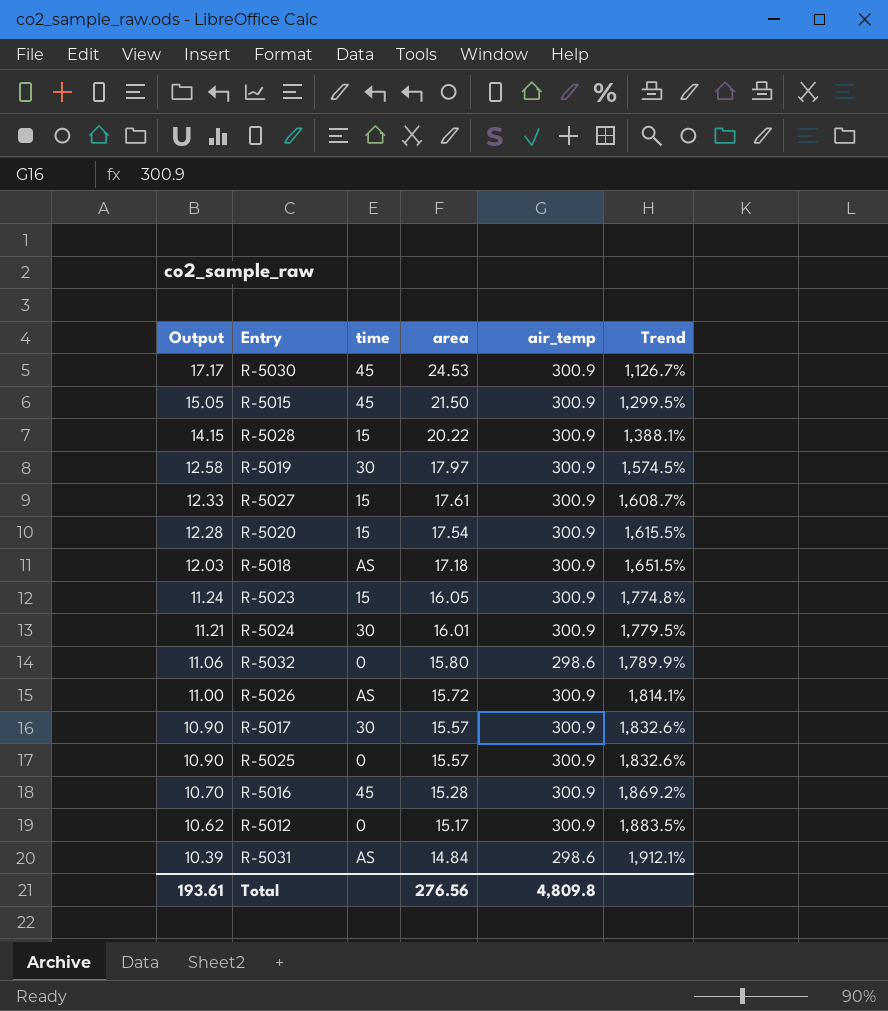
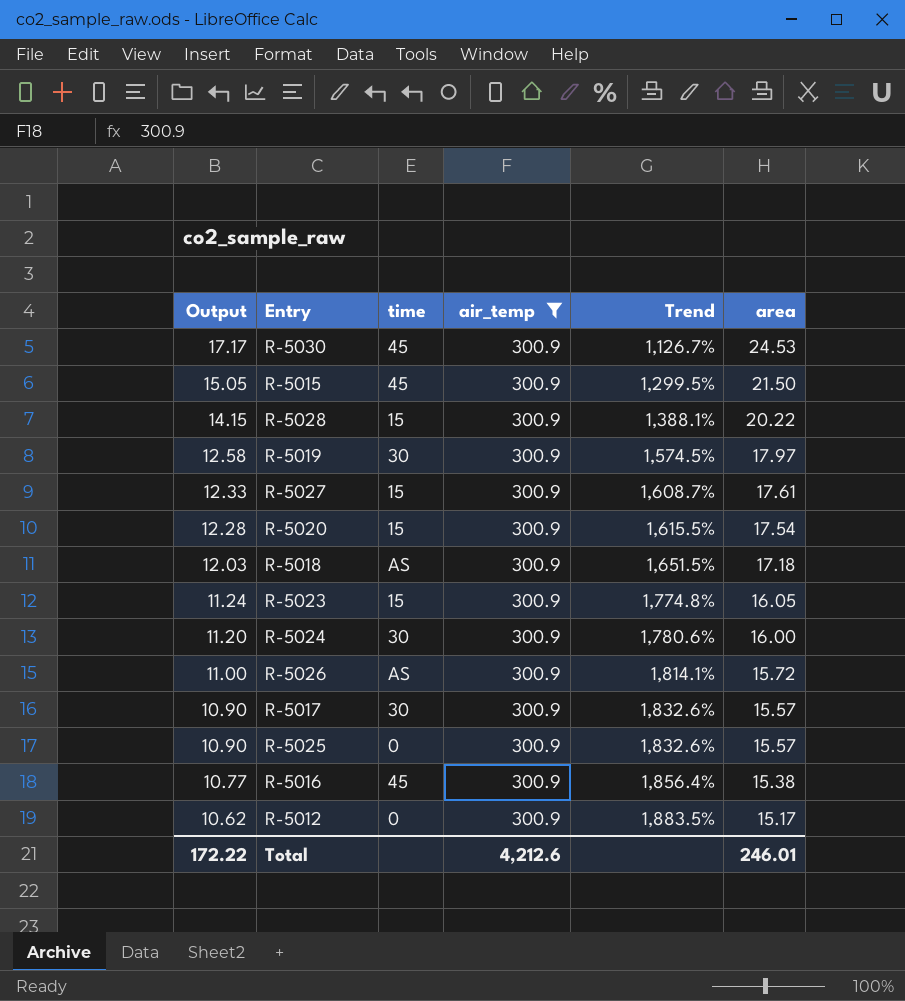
filter: none -> air_temp = 300.9
column area | position: 4 -> 6
R-5024 | Output: 11.21 -> 11.20
R-5024 | Trend: 1,779.5% -> 1,780.6%
R-5024 | area: 16.01 -> 16.00
R-5016 | Output: 10.70 -> 10.77
R-5016 | Trend: 1,869.2% -> 1,856.4%
R-5016 | area: 15.28 -> 15.38
Total | Output: 193.61 -> 172.22
Total | air_temp: 4,809.8 -> 4,212.6
Total | area: 276.56 -> 246.01

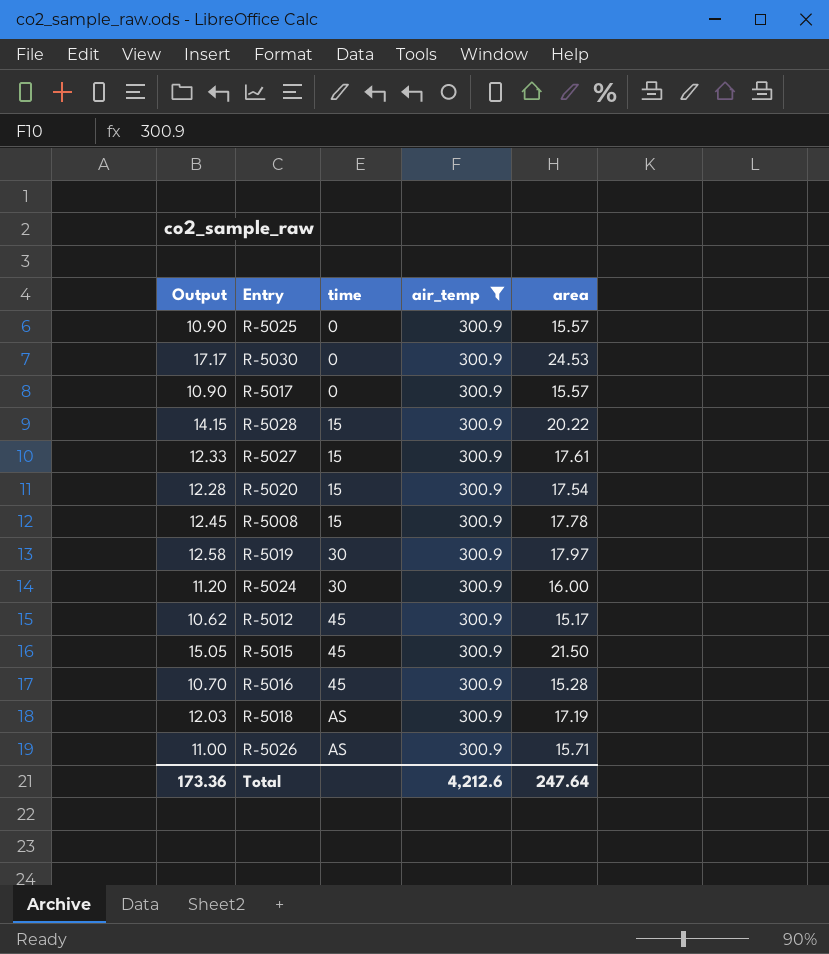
row order: Output descending -> time ascending
column Trend | formula: ([air_temp] - [area]) / [area] -> none
row R-5023: 11.24 | 15 | 300.9 | 1,774.8% | 16.05 -> none
R-5030 | time: 45 -> 0
R-5017 | time: 30 -> 0
row R-5008: none -> 12.45 | 15 | 300.9 | 17.78
R-5012 | time: 0 -> 45
R-5016 | Output: 10.77 -> 10.70
R-5016 | area: 15.38 -> 15.28
R-5018 | area: 17.18 -> 17.19
R-5026 | area: 15.72 -> 15.71
Total | Output: 172.22 -> 173.36
Total | area: 246.01 -> 247.64

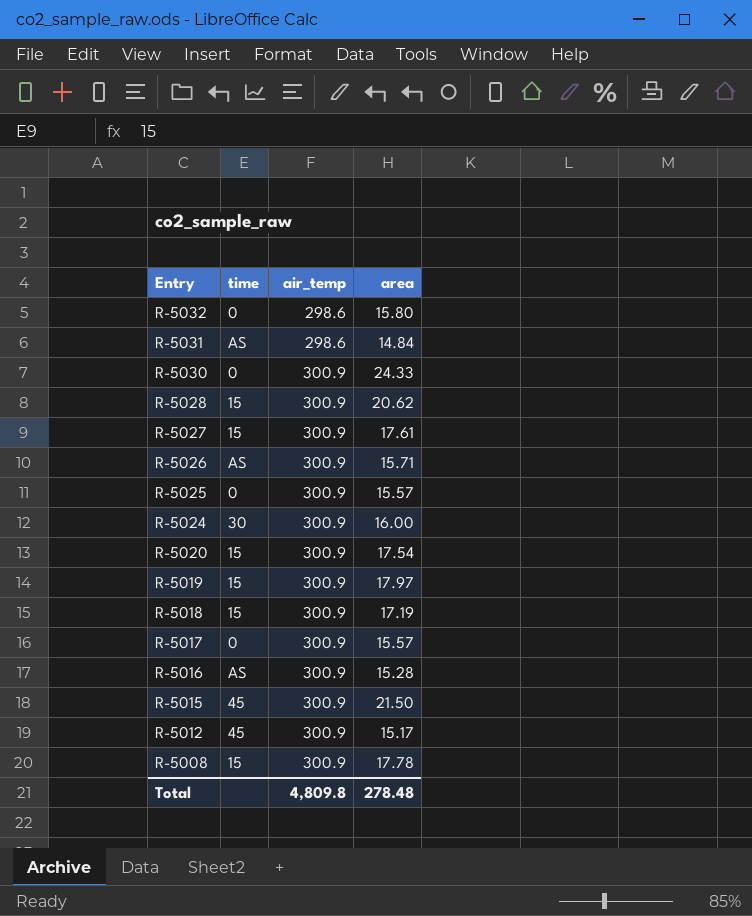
filter: air_temp = 300.9 -> none
row order: time ascending -> Entry descending
column Output | formula: [area] * 0.7 -> none
R-5030 | area: 24.53 -> 24.33
R-5028 | area: 20.22 -> 20.62
R-5019 | time: 30 -> 15
R-5018 | time: AS -> 15
R-5016 | time: 45 -> AS
Total | air_temp: 4,212.6 -> 4,809.8
Total | area: 247.64 -> 278.48

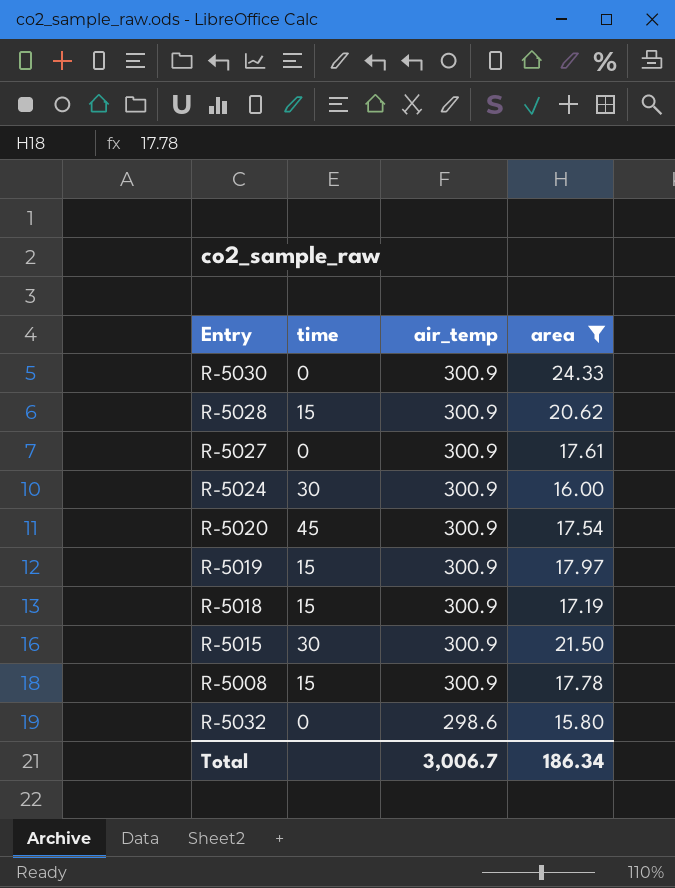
filter: none -> area >= 15.80
row order: Entry descending -> air_temp descending
R-5027 | time: 15 -> 0
R-5020 | time: 15 -> 45
R-5015 | time: 45 -> 30
Total | air_temp: 4,809.8 -> 3,006.7
Total | area: 278.48 -> 186.34

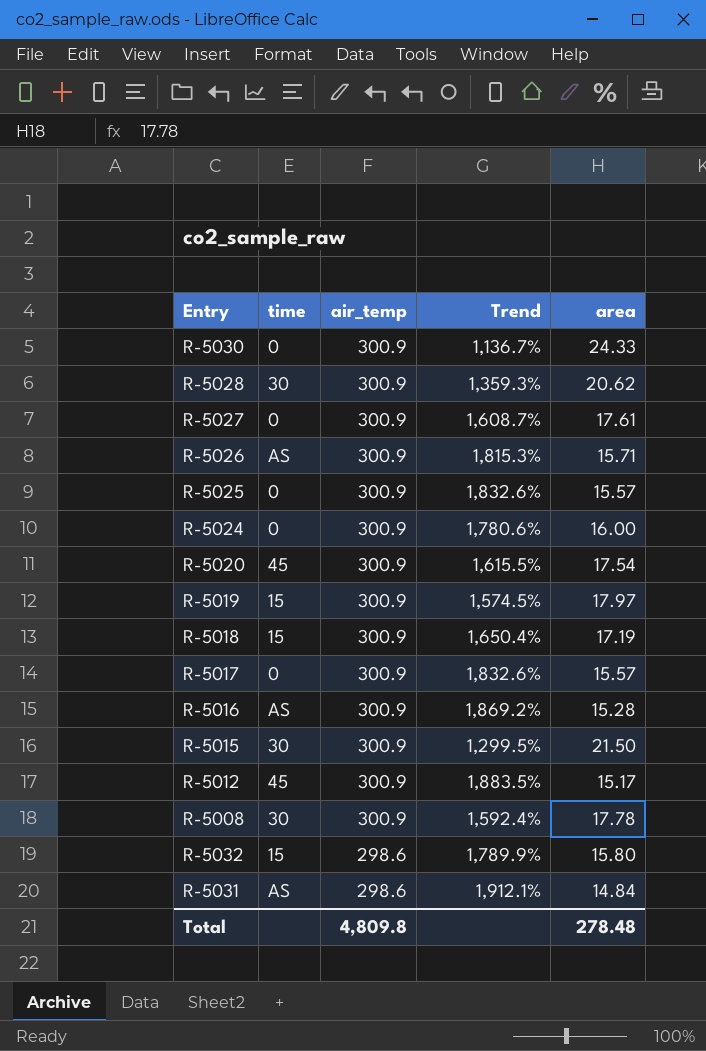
filter: area >= 15.80 -> none
column Trend | formula: none -> ([air_temp] - [area]) / [area]
R-5028 | time: 15 -> 30
R-5024 | time: 30 -> 0
R-5008 | time: 15 -> 30
R-5032 | time: 0 -> 15
Total | air_temp: 3,006.7 -> 4,809.8
Total | area: 186.34 -> 278.48

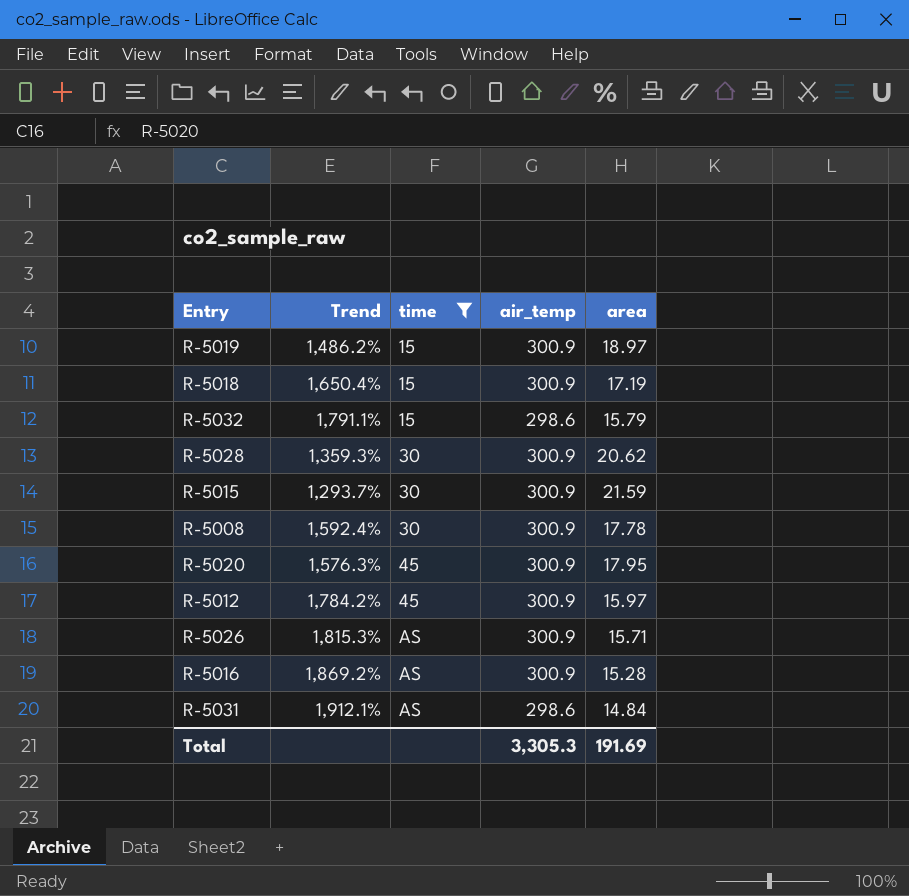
filter: none -> time != 0
row order: air_temp descending -> time ascending
column Trend | position: 4 -> 2
R-5019 | Trend: 1,574.5% -> 1,486.2%
R-5019 | area: 17.97 -> 18.97
R-5032 | Trend: 1,789.9% -> 1,791.1%
R-5032 | area: 15.80 -> 15.79
R-5015 | Trend: 1,299.5% -> 1,293.7%
R-5015 | area: 21.50 -> 21.59
R-5020 | Trend: 1,615.5% -> 1,576.3%
R-5020 | area: 17.54 -> 17.95
R-5012 | Trend: 1,883.5% -> 1,784.2%
R-5012 | area: 15.17 -> 15.97
Total | air_temp: 4,809.8 -> 3,305.3
Total | area: 278.48 -> 191.69

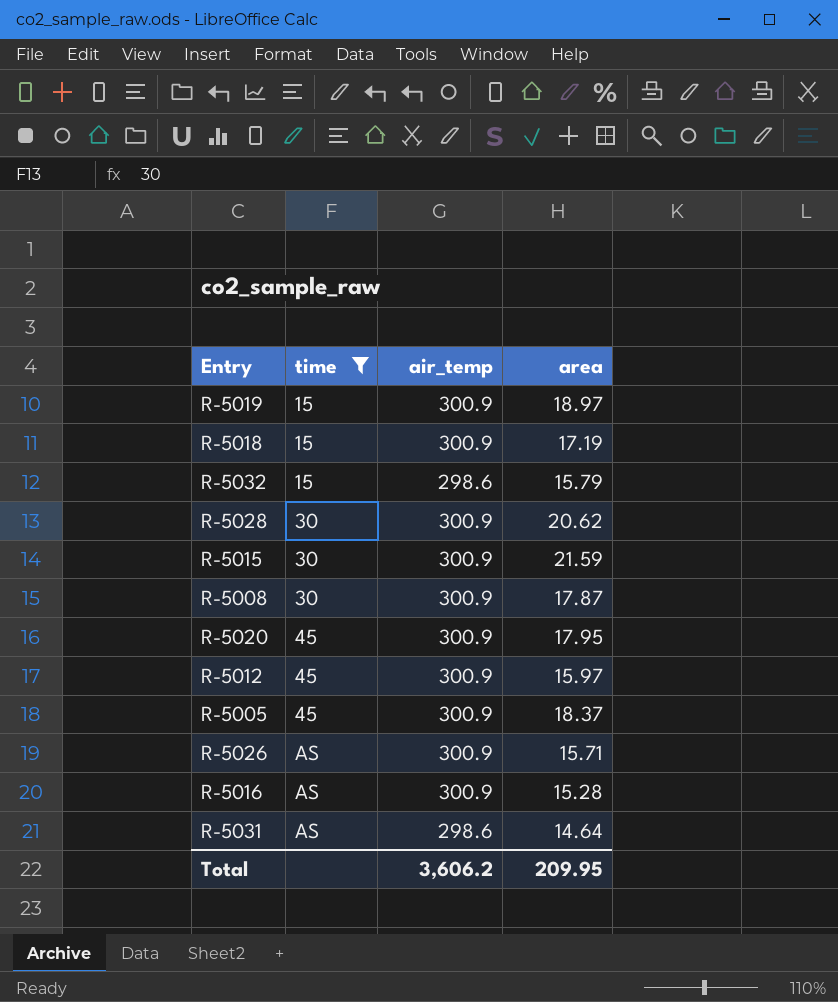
column Trend | formula: ([air_temp] - [area]) / [area] -> none
R-5008 | area: 17.78 -> 17.87
row R-5005: none -> 45 | 300.9 | 18.37
R-5031 | area: 14.84 -> 14.64
Total | air_temp: 3,305.3 -> 3,606.2
Total | area: 191.69 -> 209.95

